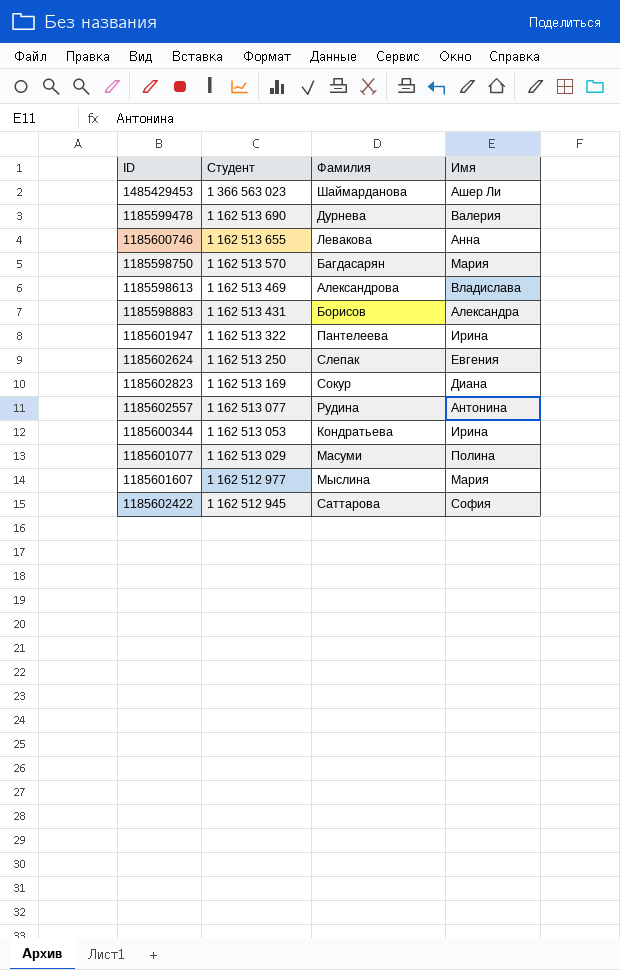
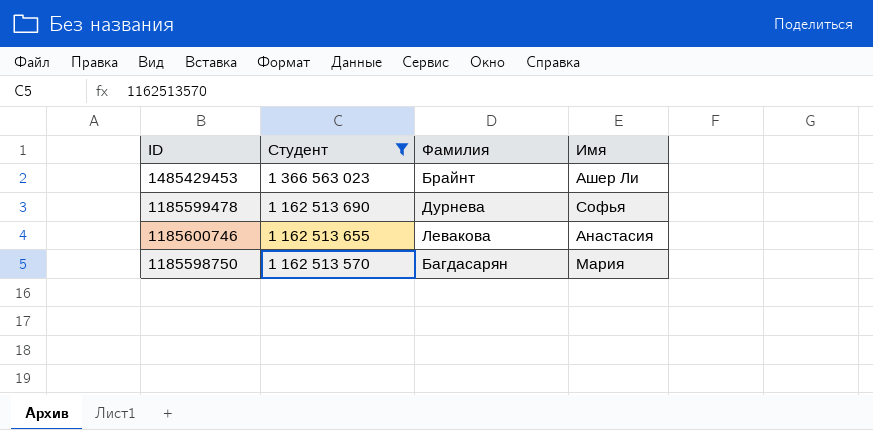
filter: none -> Студент >= 1 162 513 570
1485429453 | Фамилия: Шаймарданова -> Брайнт
1185599478 | Имя: Валерия -> Софья
1185600746 | Имя: Анна -> Анастасия

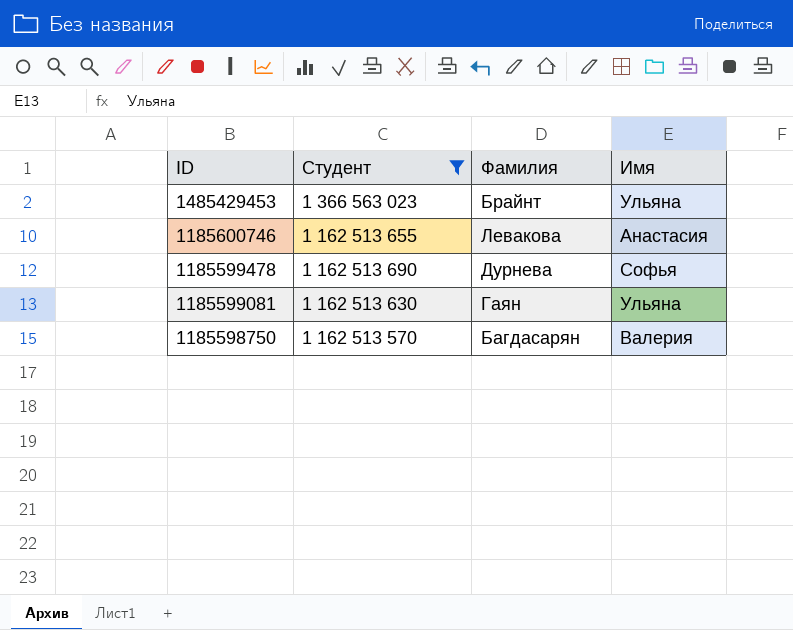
row order: Студент descending -> ID descending
1485429453 | Имя: Ашер Ли -> Ульяна
row 1185599081: none -> 1 162 513 630 | Гаян | Ульяна
1185598750 | Имя: Мария -> Валерия

